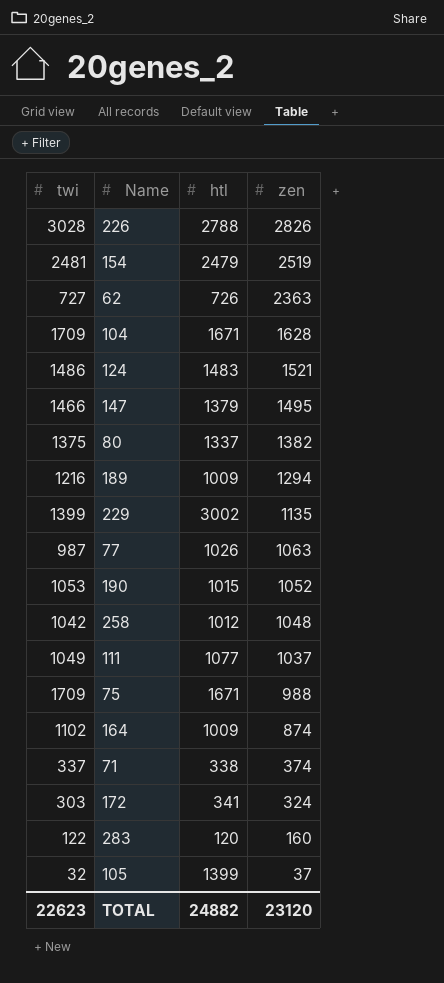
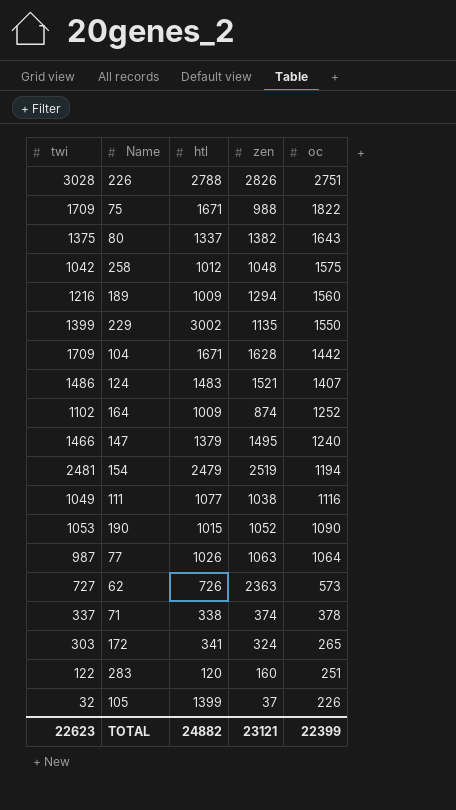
row order: zen descending -> oc descending
column oc | position: none -> 5
111 | zen: 1037 -> 1038
TOTAL | zen: 23120 -> 23121

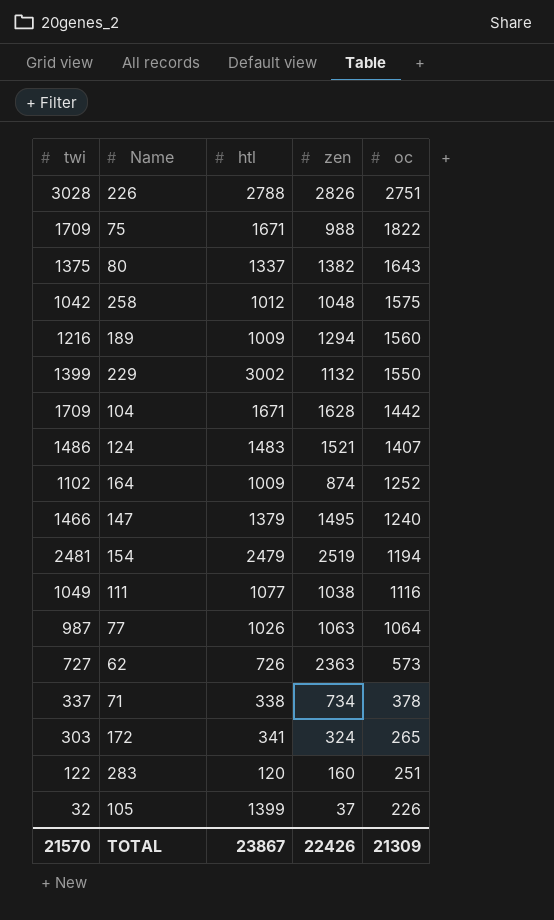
row 190: 1053 | 1015 | 1052 | 1090 -> none
229 | zen: 1135 -> 1132
71 | zen: 374 -> 734
TOTAL | twi: 22623 -> 21570
TOTAL | htl: 24882 -> 23867
TOTAL | zen: 23121 -> 22426
TOTAL | oc: 22399 -> 21309

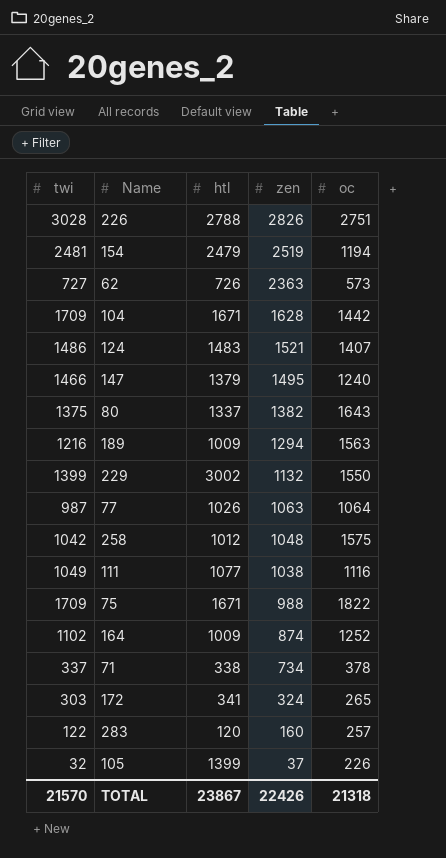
row order: oc descending -> zen descending
189 | oc: 1560 -> 1563
283 | oc: 251 -> 257
TOTAL | oc: 21309 -> 21318

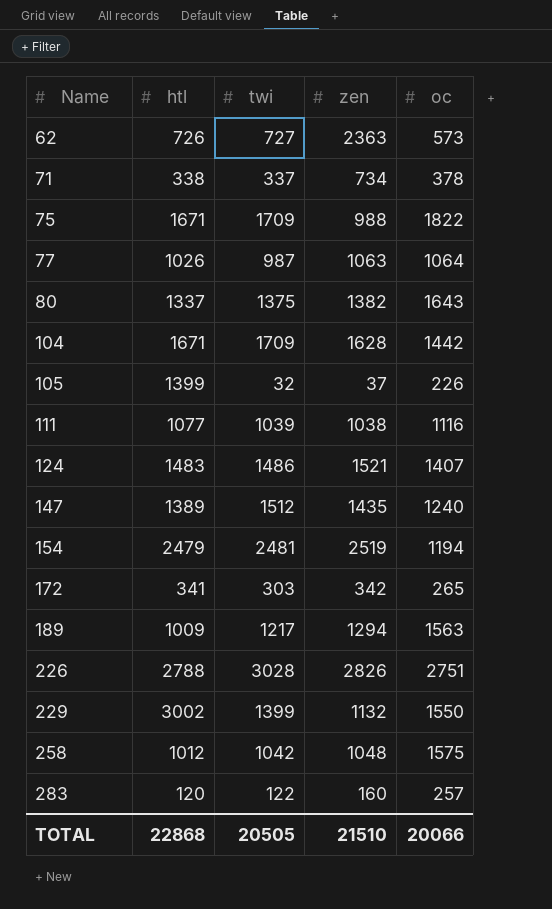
row order: zen descending -> Name ascending
column twi | position: 1 -> 3
row 164: 1102 | 1009 | 874 | 1252 -> none
111 | twi: 1049 -> 1039
147 | htl: 1379 -> 1389
147 | twi: 1466 -> 1512
147 | zen: 1495 -> 1435
172 | zen: 324 -> 342
189 | twi: 1216 -> 1217
TOTAL | htl: 23867 -> 22868
TOTAL | twi: 21570 -> 20505
TOTAL | zen: 22426 -> 21510
TOTAL | oc: 21318 -> 20066

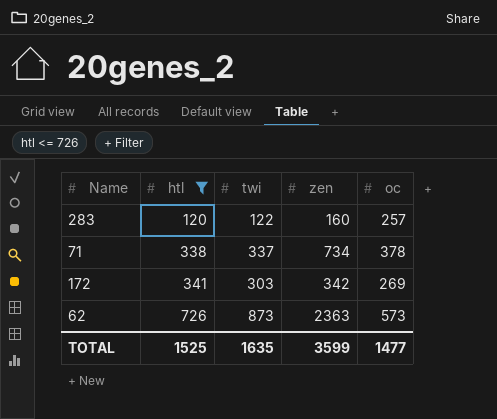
filter: none -> htl <= 726
row order: Name ascending -> htl ascending
172 | oc: 265 -> 269
62 | twi: 727 -> 873
TOTAL | htl: 22868 -> 1525
TOTAL | twi: 20505 -> 1635
TOTAL | zen: 21510 -> 3599
TOTAL | oc: 20066 -> 1477

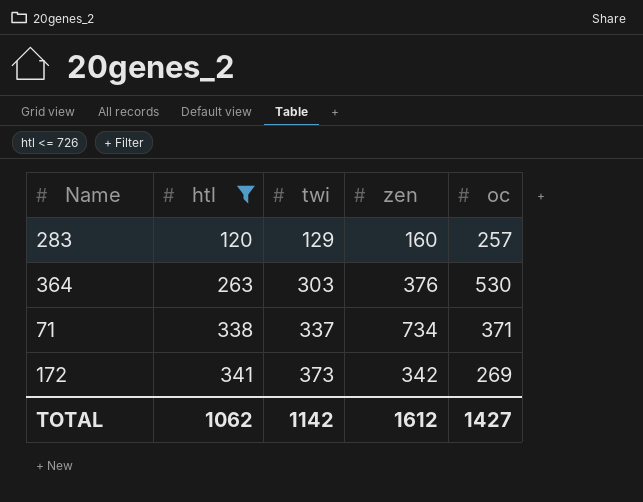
row 62: 726 | 873 | 2363 | 573 -> none
283 | twi: 122 -> 129
row 364: none -> 263 | 303 | 376 | 530
71 | oc: 378 -> 371
172 | twi: 303 -> 373
TOTAL | htl: 1525 -> 1062
TOTAL | twi: 1635 -> 1142
TOTAL | zen: 3599 -> 1612
TOTAL | oc: 1477 -> 1427

